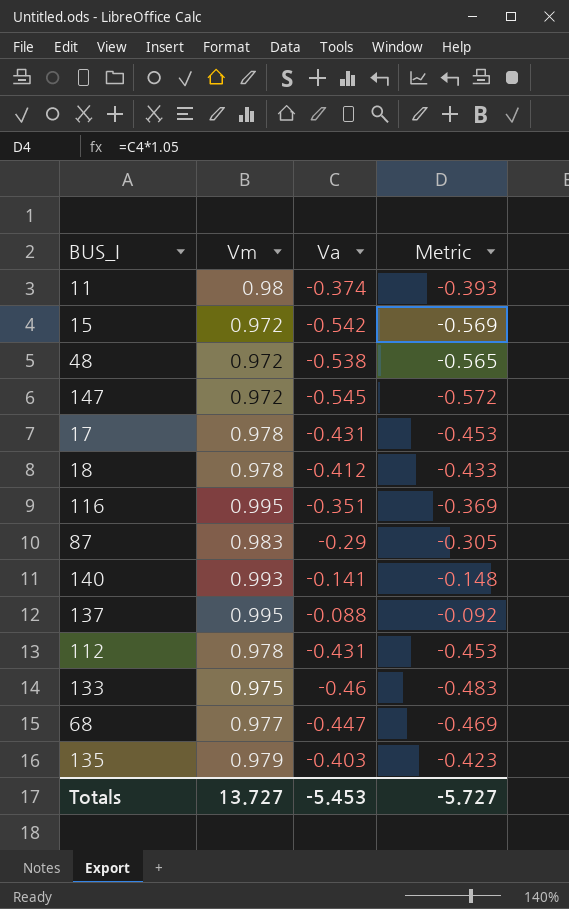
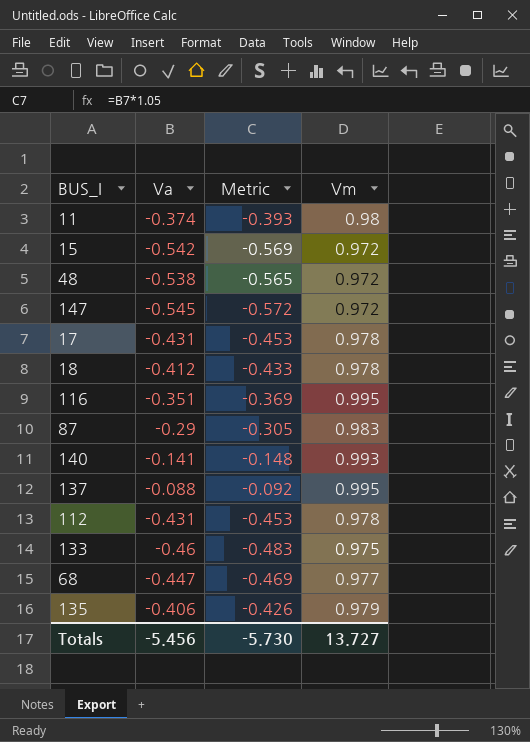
column Vm | position: 2 -> 4
135 | Va: -0.403 -> -0.406
135 | Metric: -0.423 -> -0.426
Totals | Va: -5.453 -> -5.456
Totals | Metric: -5.727 -> -5.730

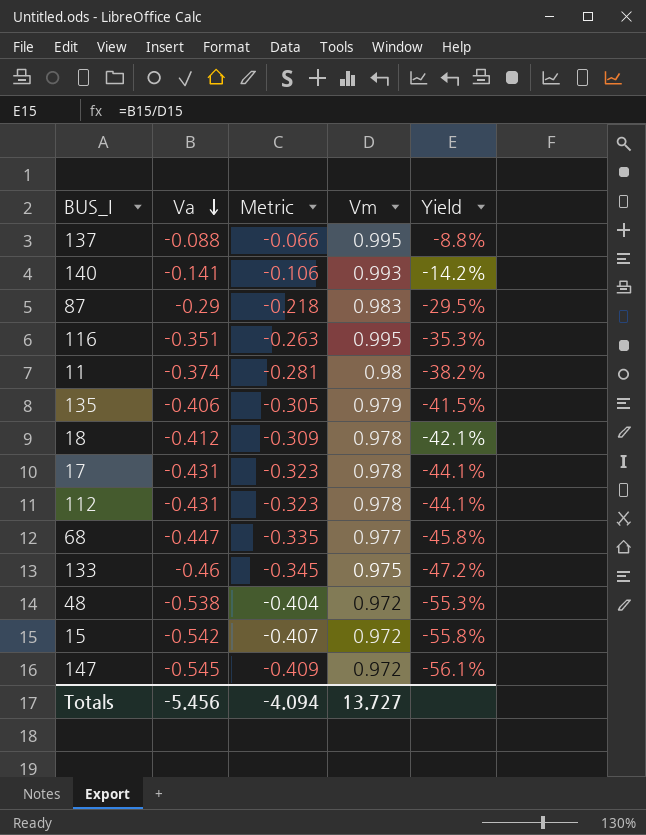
row order: none -> Va descending
column Metric | formula: [Va] * 1.05 -> [Va] * 0.75
column Yield | formula: none -> [Va] / [Vm]
Totals | Metric: -5.730 -> -4.094

